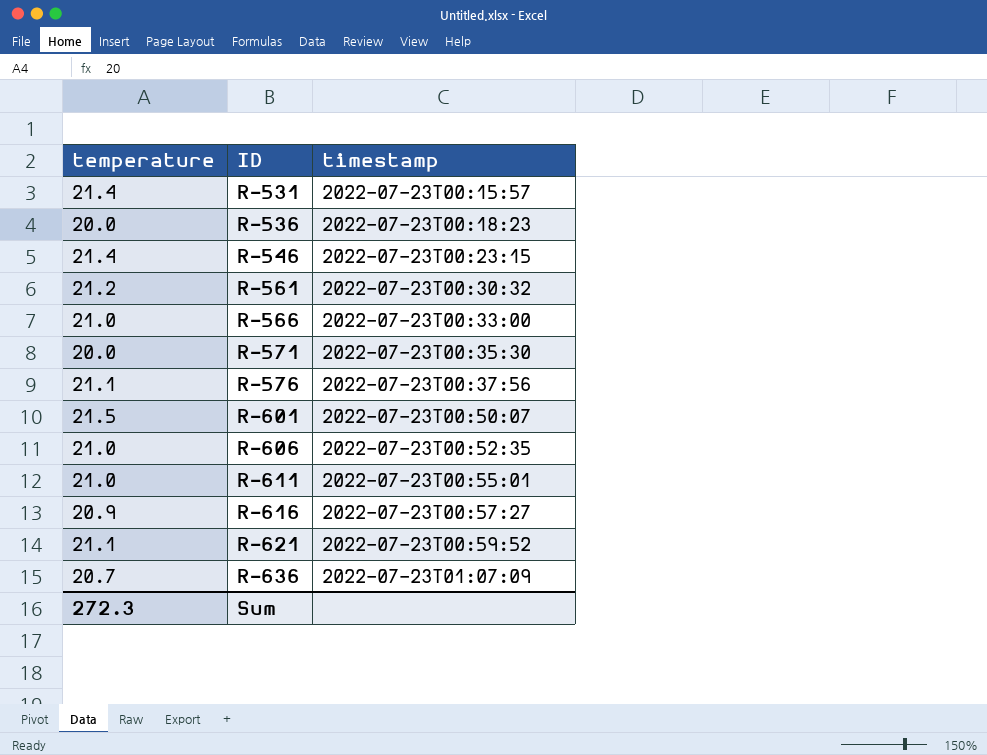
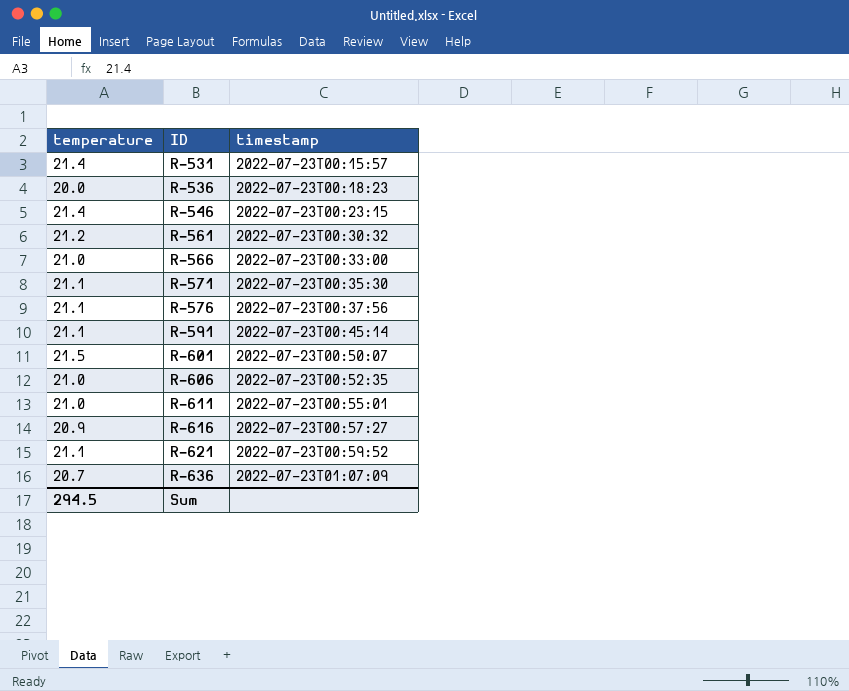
R-571 | temperature: 20.0 -> 21.1
row R-591: none -> 21.1 | 2022-07-23T00:45:14
Sum | temperature: 272.3 -> 294.5

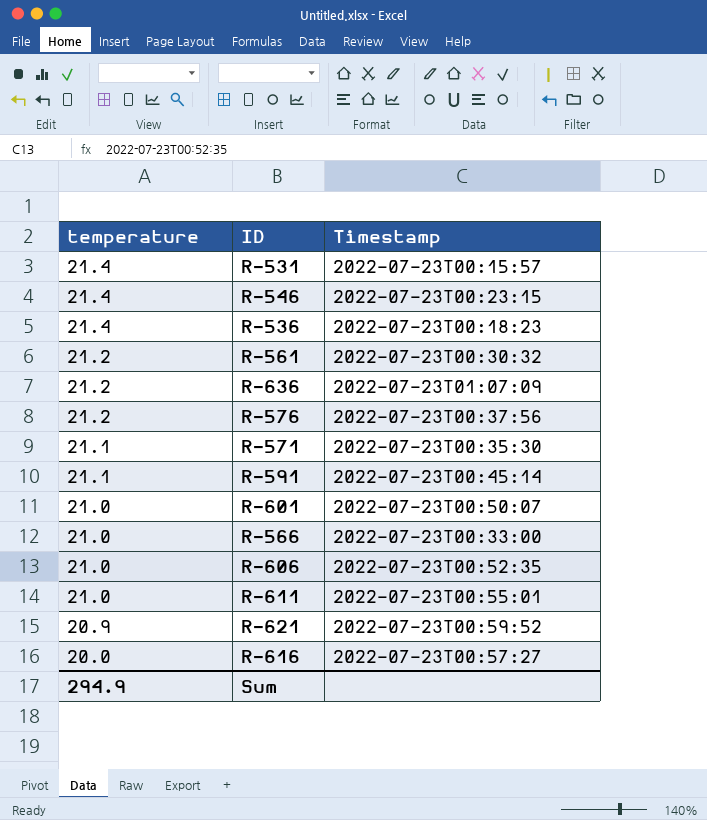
row order: ID ascending -> temperature descending
column name: timestamp -> Timestamp
R-536 | temperature: 20.0 -> 21.4
R-636 | temperature: 20.7 -> 21.2
R-576 | temperature: 21.1 -> 21.2
R-601 | temperature: 21.5 -> 21.0
R-621 | temperature: 21.1 -> 20.9
R-616 | temperature: 20.9 -> 20.0
Sum | temperature: 294.5 -> 294.9

